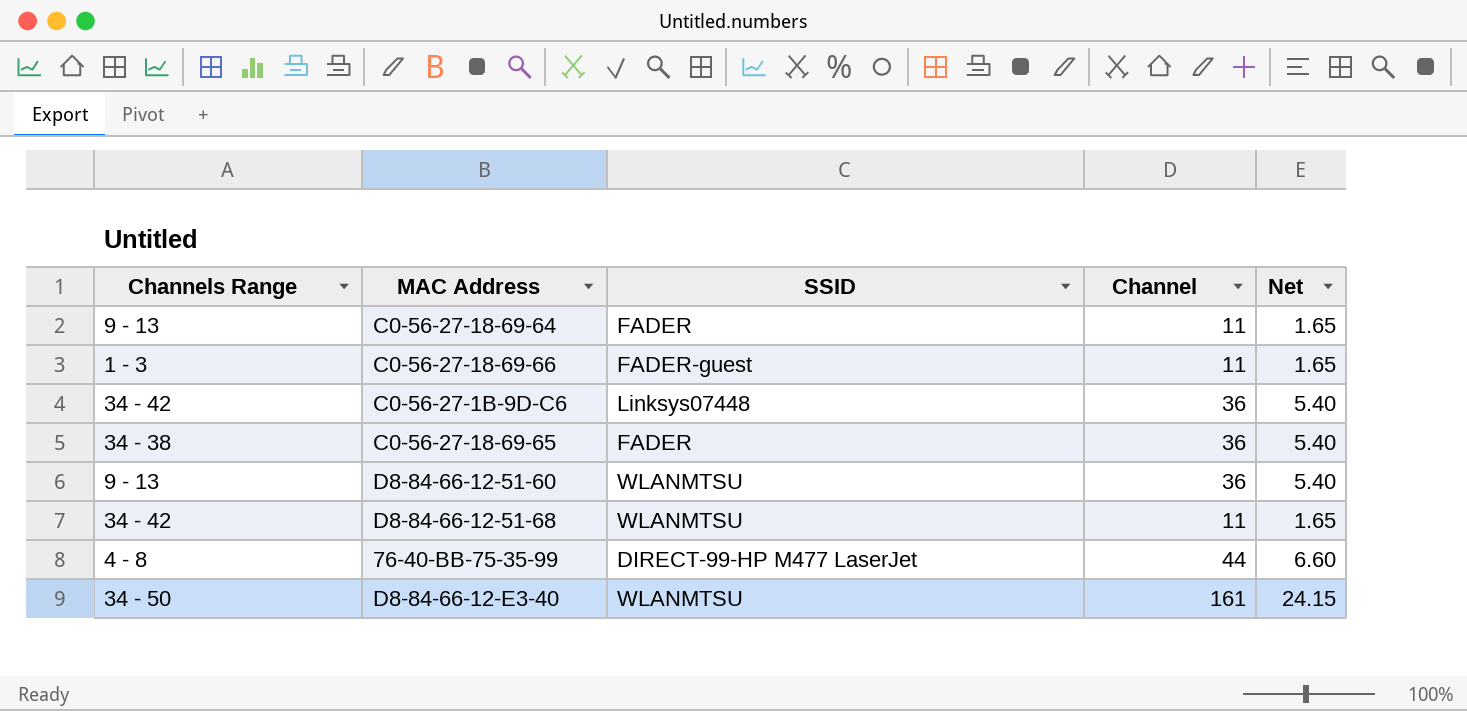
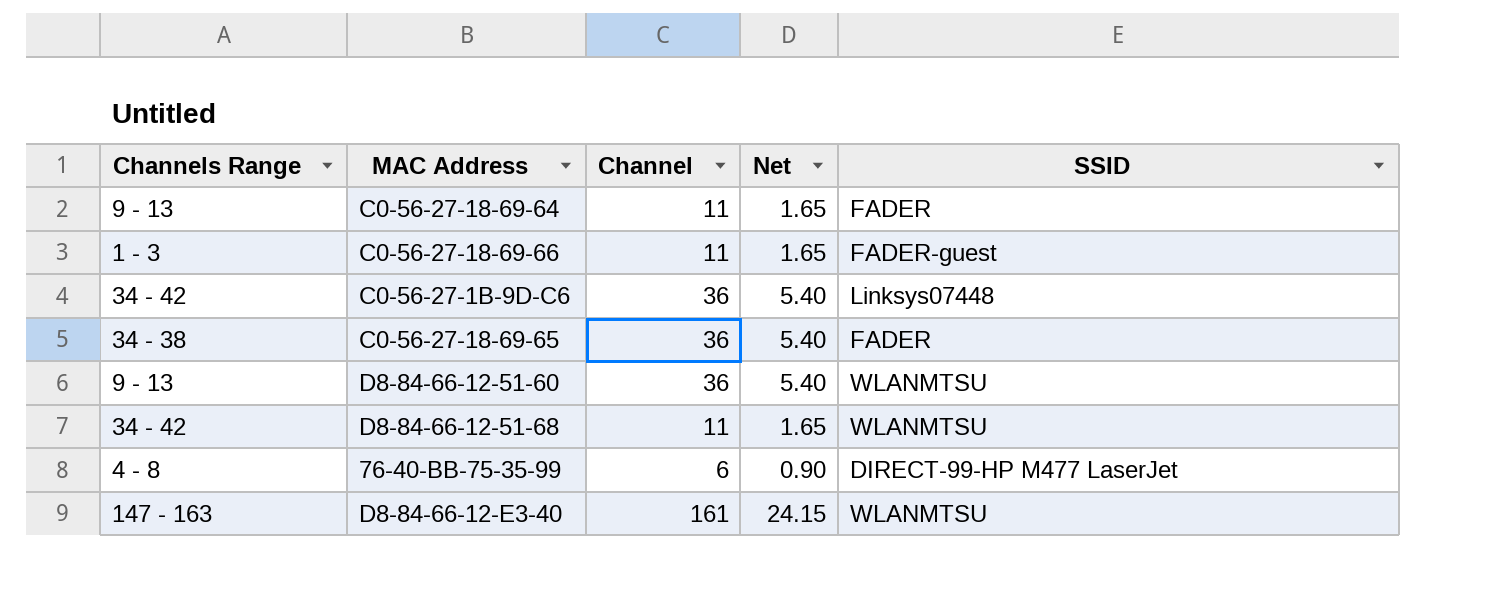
column SSID | position: 3 -> 5
76-40-BB-75-35-99 | Channel: 44 -> 6
76-40-BB-75-35-99 | Net: 6.60 -> 0.90
D8-84-66-12-E3-40 | Channels Range: 34 - 50 -> 147 - 163

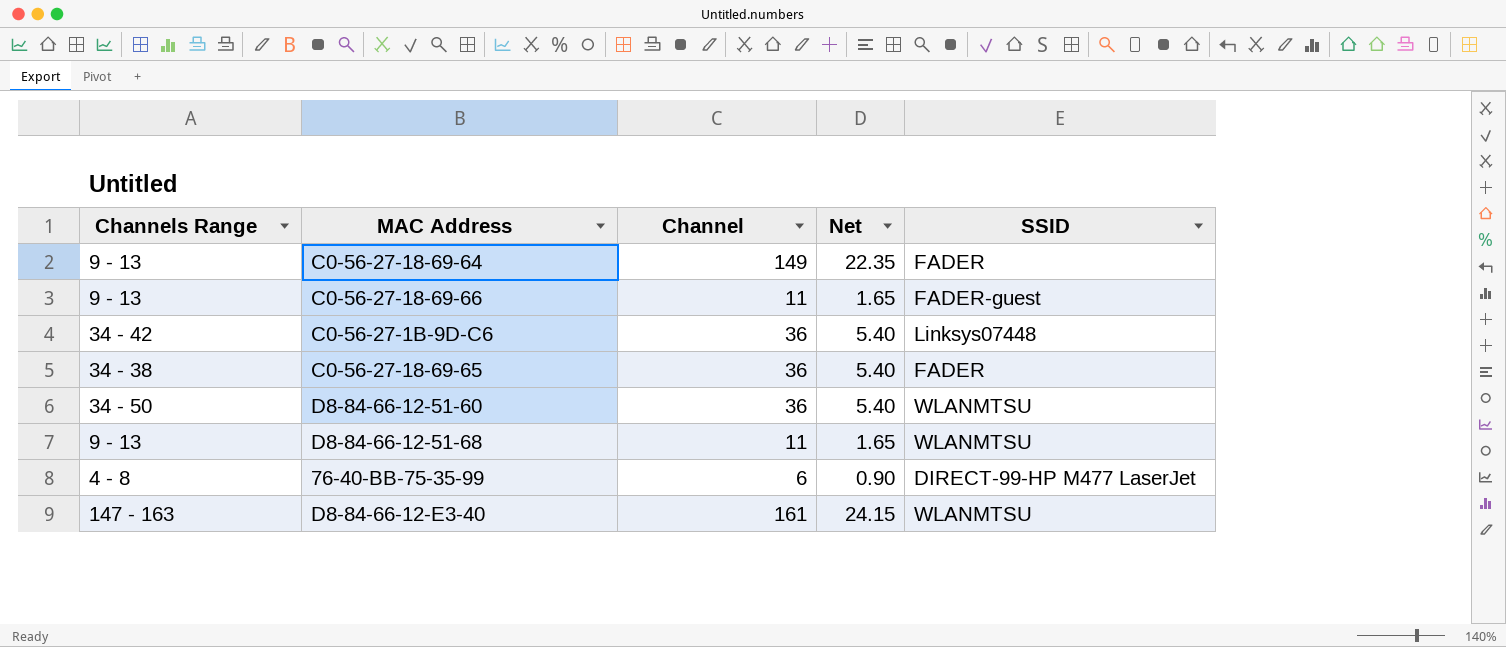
C0-56-27-18-69-64 | Channel: 11 -> 149
C0-56-27-18-69-64 | Net: 1.65 -> 22.35
C0-56-27-18-69-66 | Channels Range: 1 - 3 -> 9 - 13
D8-84-66-12-51-60 | Channels Range: 9 - 13 -> 34 - 50
D8-84-66-12-51-68 | Channels Range: 34 - 42 -> 9 - 13

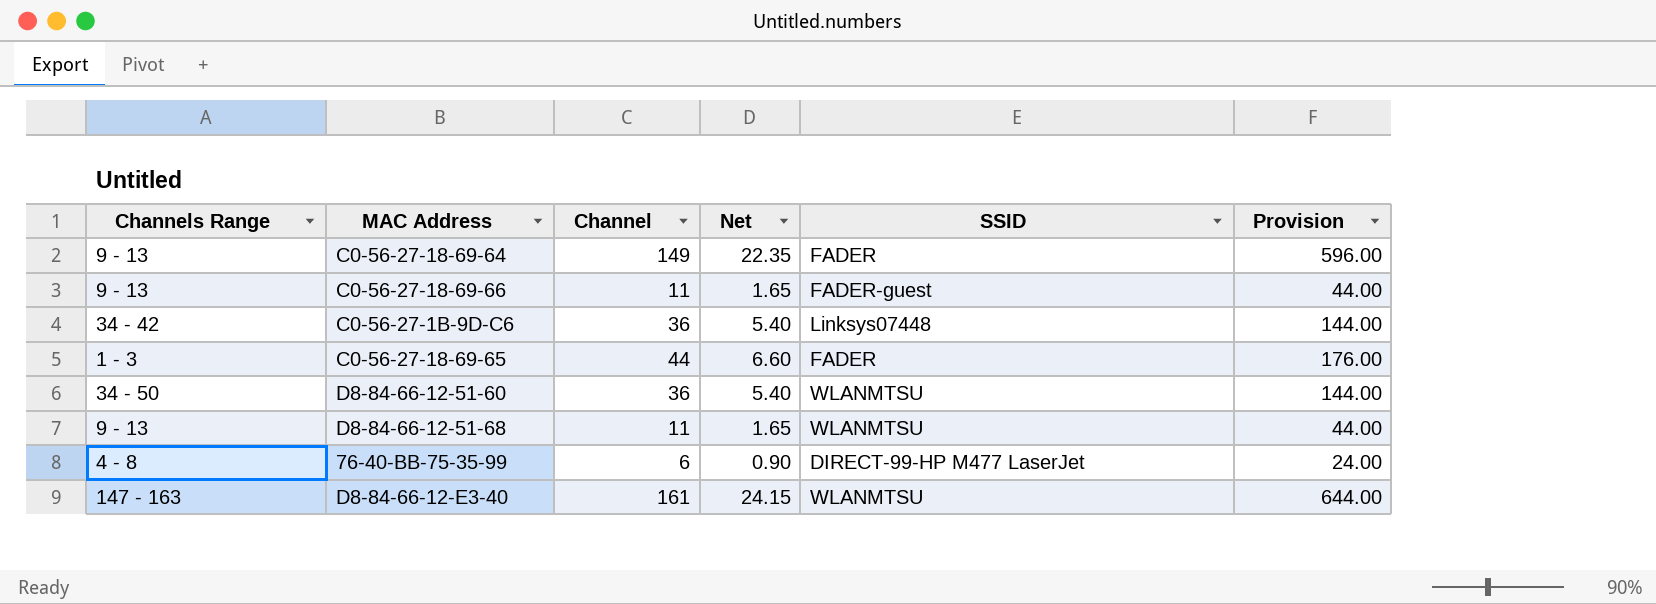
column Provision | formula: none -> [Channel] * 4
C0-56-27-18-69-65 | Channels Range: 34 - 38 -> 1 - 3
C0-56-27-18-69-65 | Channel: 36 -> 44
C0-56-27-18-69-65 | Net: 5.40 -> 6.60

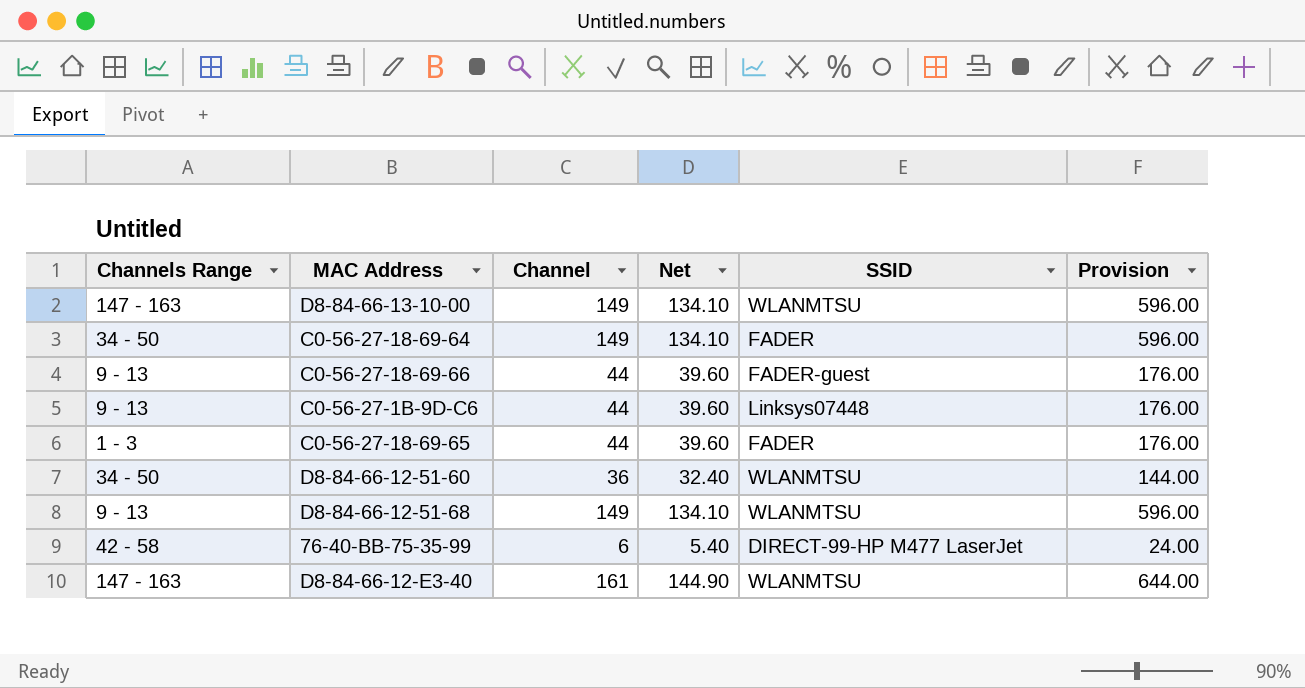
column Net | formula: [Channel] * 0.15 -> [Channel] * 0.9
row D8-84-66-13-10-00: none -> 147 - 163 | 149 | 134.10 | WLANMTSU | 596.00
C0-56-27-18-69-64 | Channels Range: 9 - 13 -> 34 - 50
C0-56-27-18-69-66 | Channel: 11 -> 44
C0-56-27-18-69-66 | Provision: 44.00 -> 176.00
C0-56-27-1B-9D-C6 | Channels Range: 34 - 42 -> 9 - 13
C0-56-27-1B-9D-C6 | Channel: 36 -> 44
C0-56-27-1B-9D-C6 | Provision: 144.00 -> 176.00
D8-84-66-12-51-68 | Channel: 11 -> 149
D8-84-66-12-51-68 | Provision: 44.00 -> 596.00
76-40-BB-75-35-99 | Channels Range: 4 - 8 -> 42 - 58

